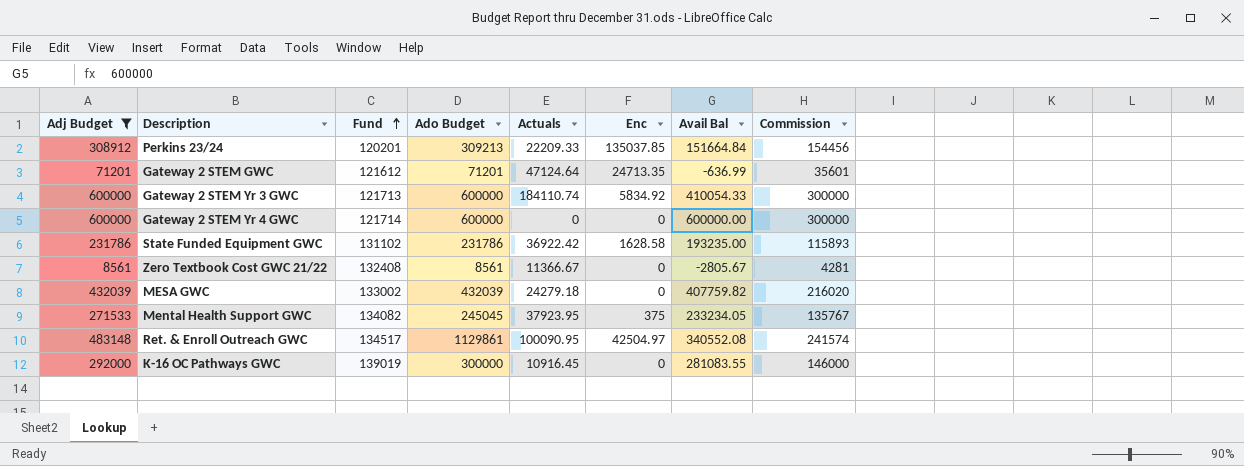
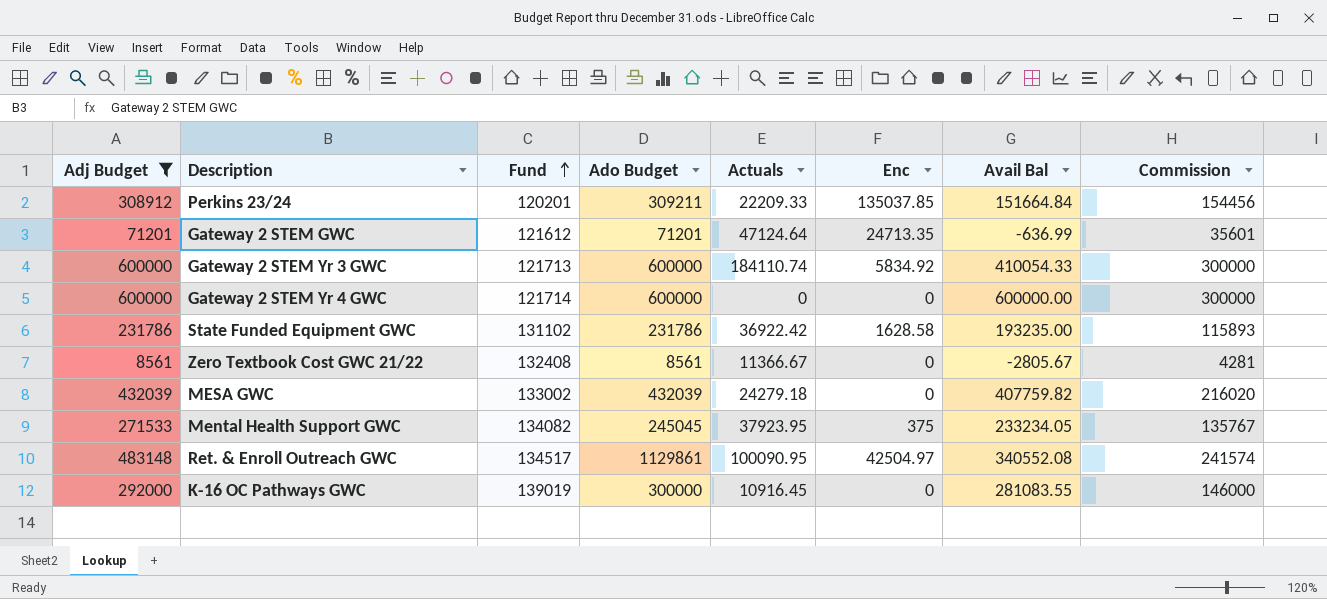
Perkins 23/24 | Ado Budget: 309213 -> 309211

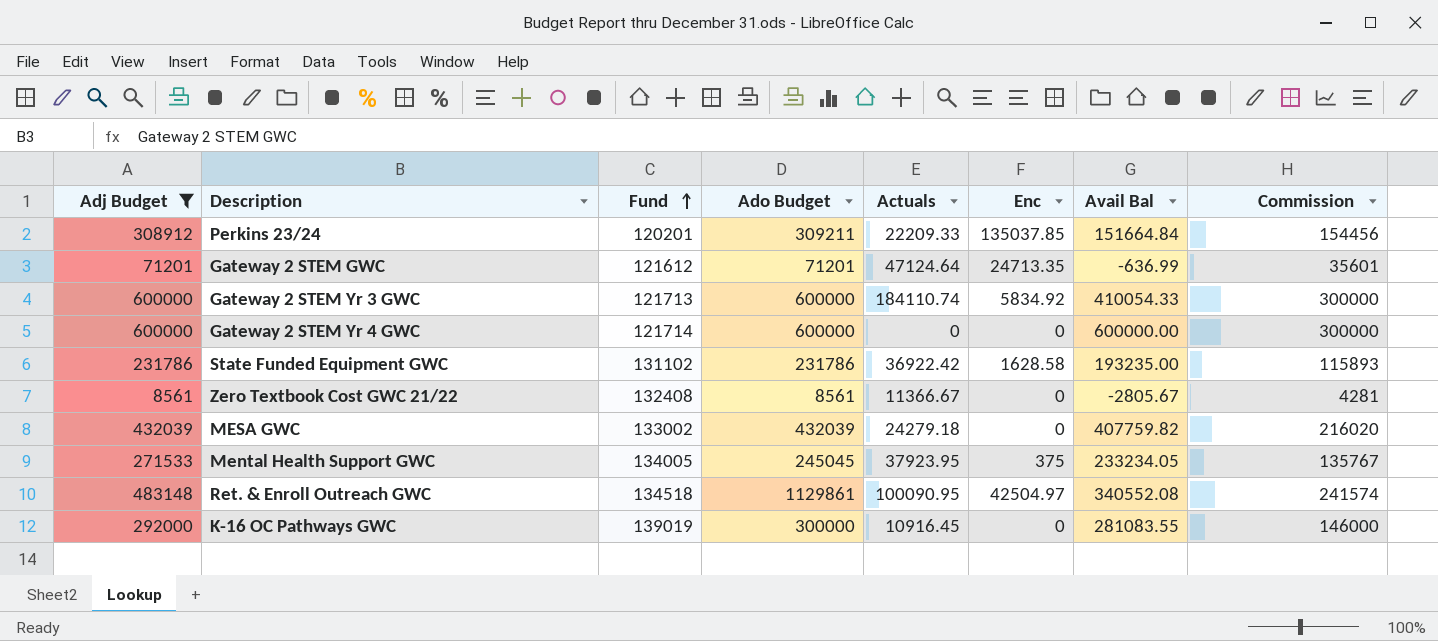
Mental Health Support GWC | Fund: 134082 -> 134005
Ret. & Enroll Outreach GWC | Fund: 134517 -> 134518

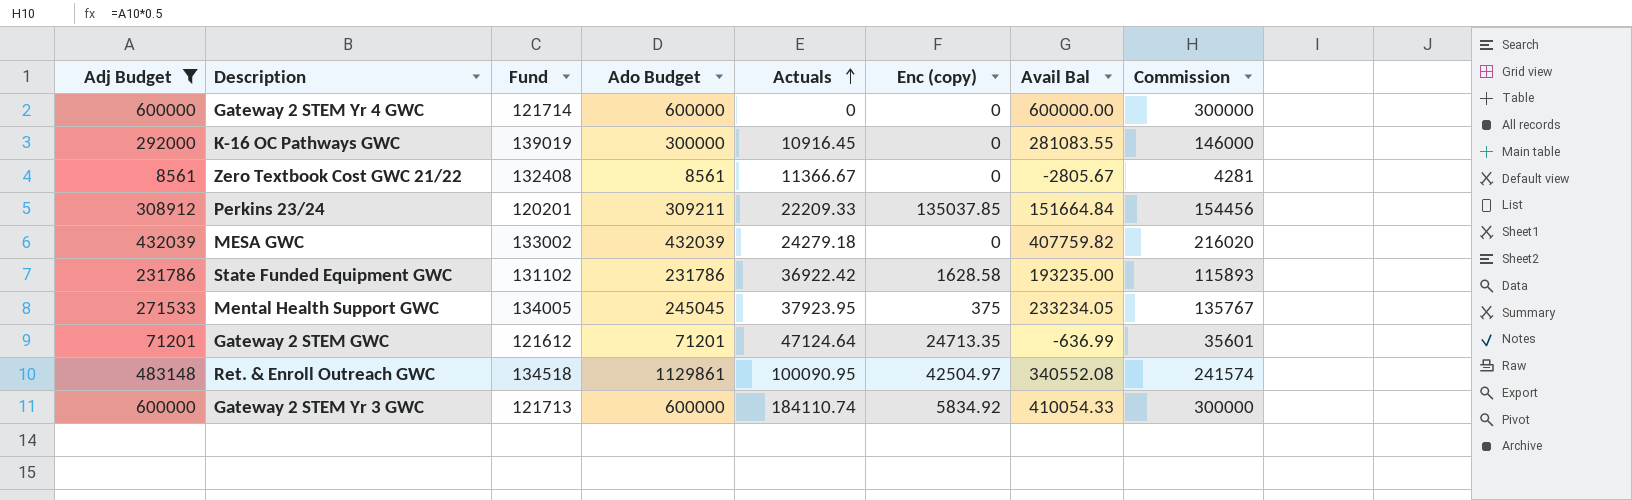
row order: Fund ascending -> Actuals ascending
column name: Enc -> Enc (copy)

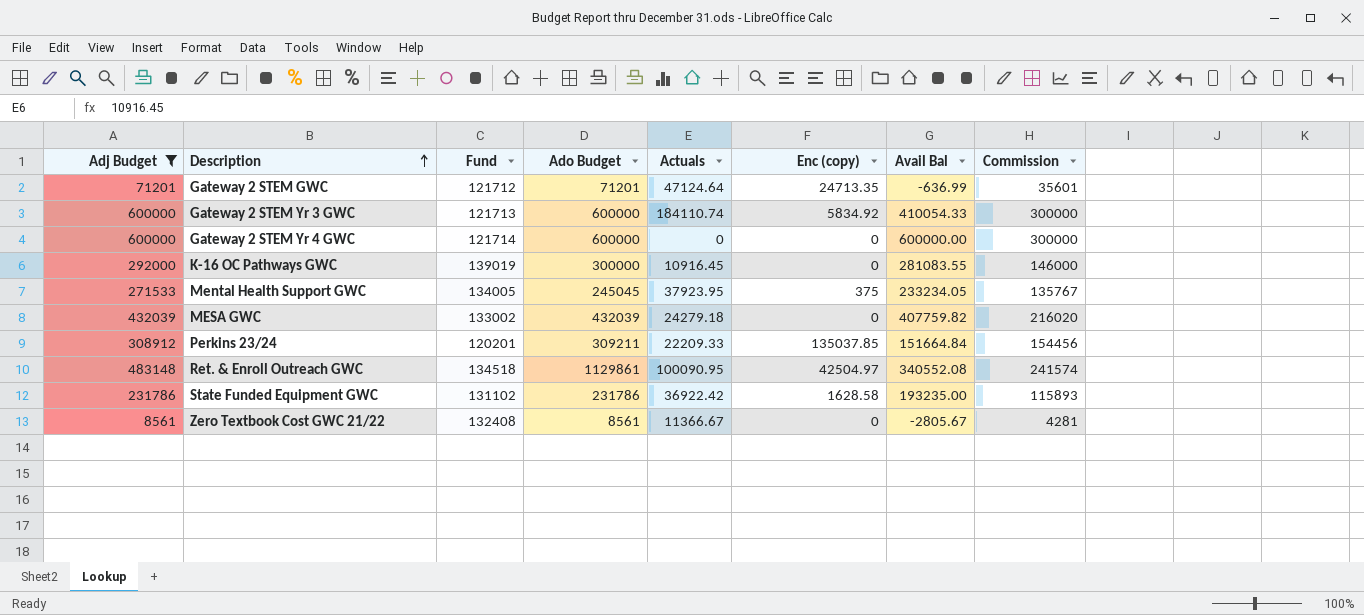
row order: Actuals ascending -> Description ascending
Gateway 2 STEM GWC | Fund: 121612 -> 121712

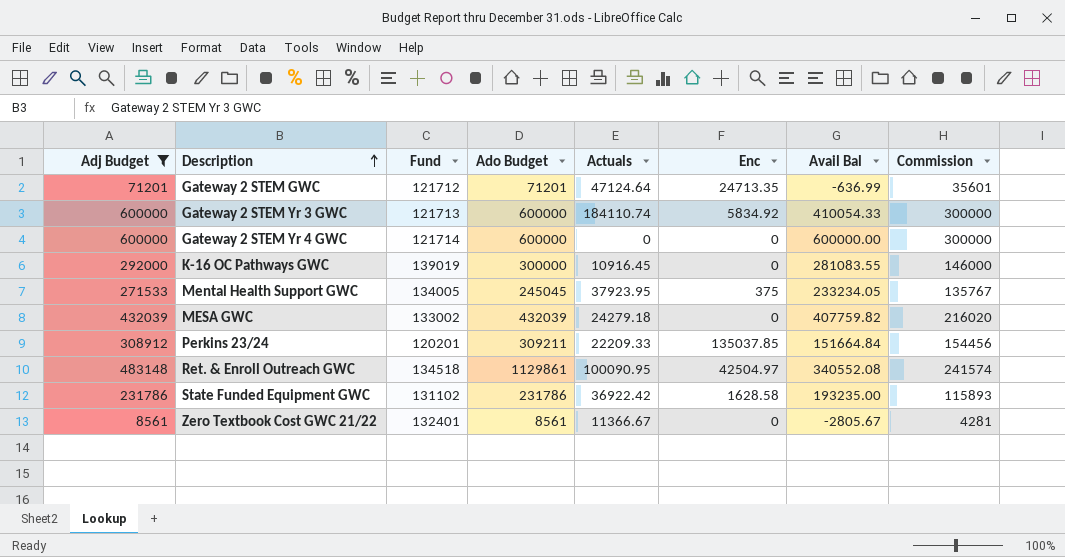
column name: Enc (copy) -> Enc
Zero Textbook Cost GWC 21/22 | Fund: 132408 -> 132401

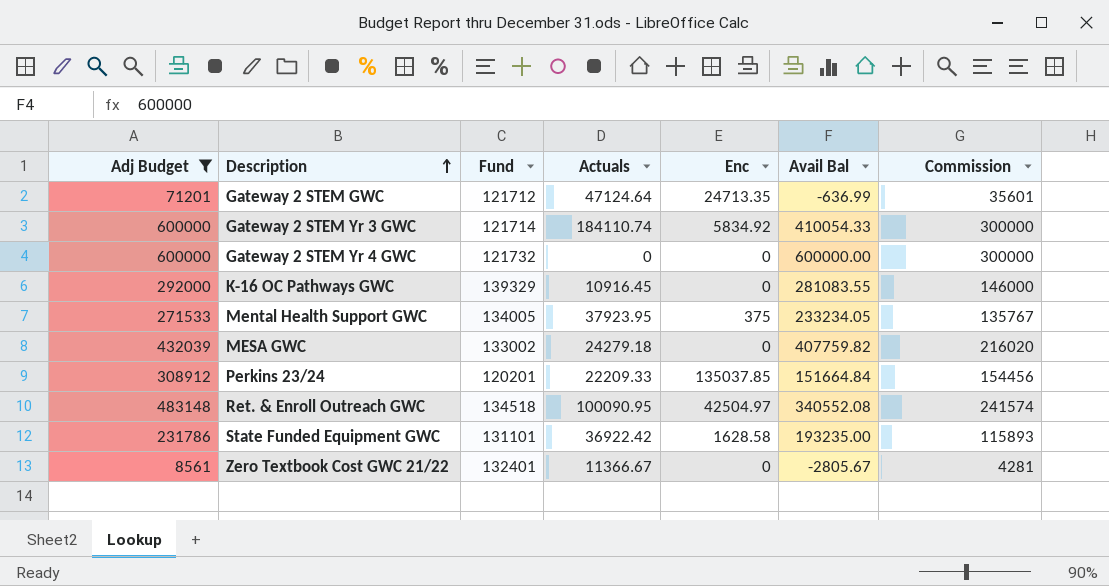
column Ado Budget | position: 4 -> none
Gateway 2 STEM Yr 3 GWC | Fund: 121713 -> 121714
Gateway 2 STEM Yr 4 GWC | Fund: 121714 -> 121732
K-16 OC Pathways GWC | Fund: 139019 -> 139329
State Funded Equipment GWC | Fund: 131102 -> 131101

